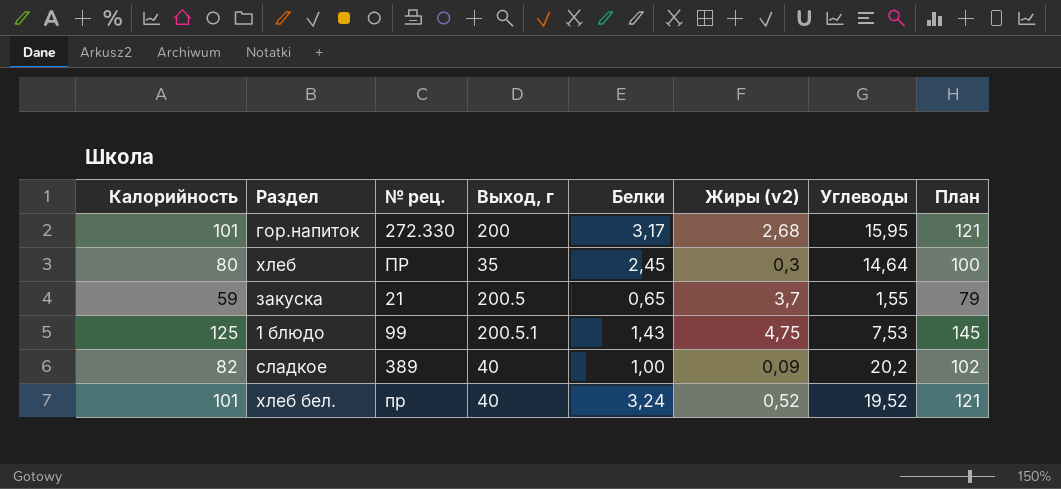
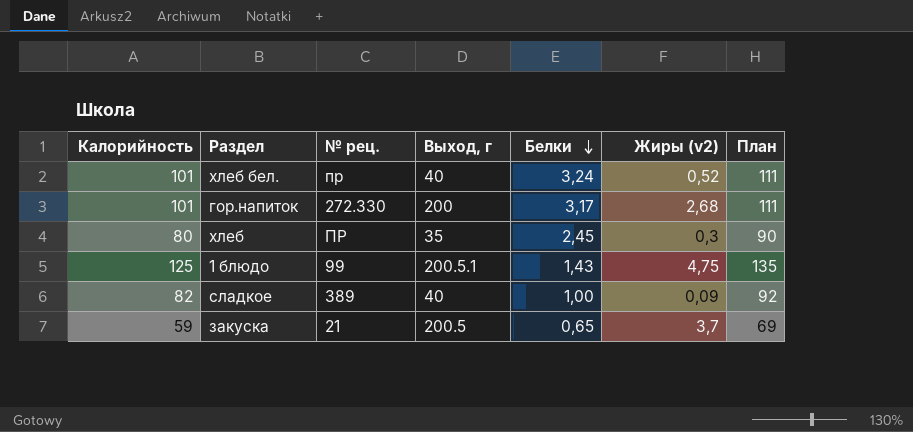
row order: none -> Белки descending
column Углеводы | position: 7 -> none
column План | formula: [Калорийность] + 20 -> [Калорийность] + 10

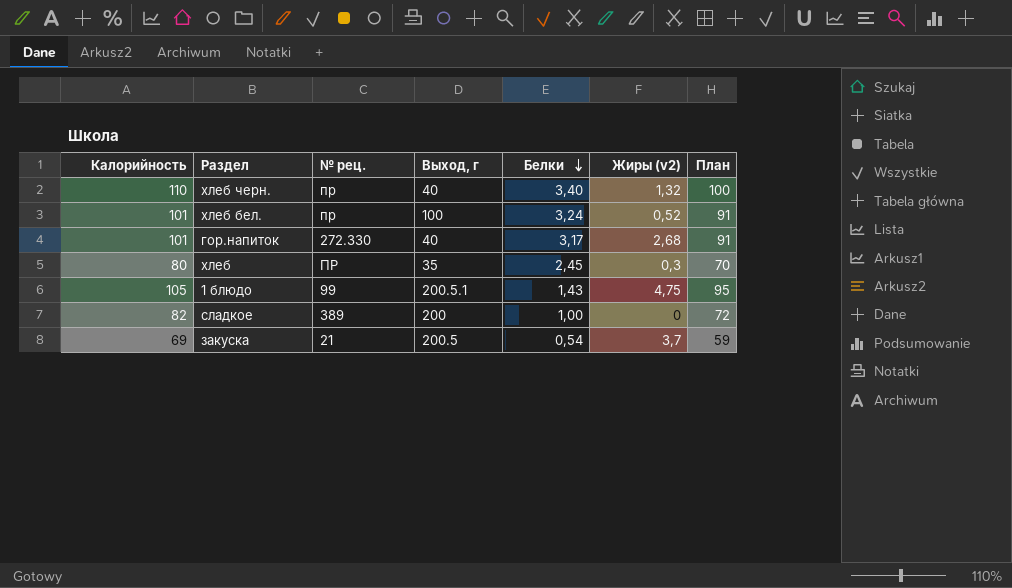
column План | formula: [Калорийность] + 10 -> [Калорийность] - 10
row хлеб черн.: none -> 110 | пр | 40 | 3,40 | 1,32 | 100
хлеб бел. | Выход, г: 40 -> 100
гор.напиток | Выход, г: 200 -> 40
1 блюдо | Калорийность: 125 -> 105
сладкое | Выход, г: 40 -> 200
сладкое | Жиры (v2): 0,09 -> 0
закуска | Калорийность: 59 -> 69
закуска | Белки: 0,65 -> 0,54

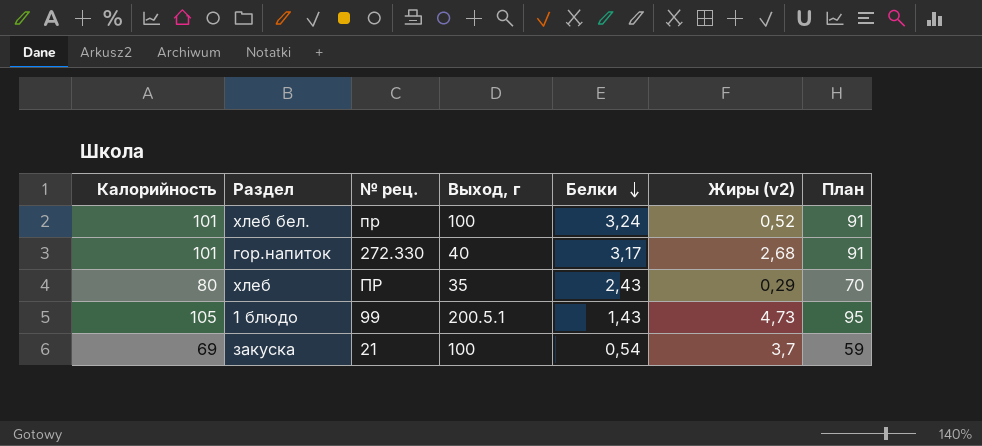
row хлеб черн.: 110 | пр | 40 | 3,40 | 1,32 | 100 -> none
row сладкое: 82 | 389 | 200 | 1,00 | 0 | 72 -> none
хлеб | Белки: 2,45 -> 2,43
хлеб | Жиры (v2): 0,3 -> 0,29
1 блюдо | Жиры (v2): 4,75 -> 4,73
закуска | Выход, г: 200.5 -> 100

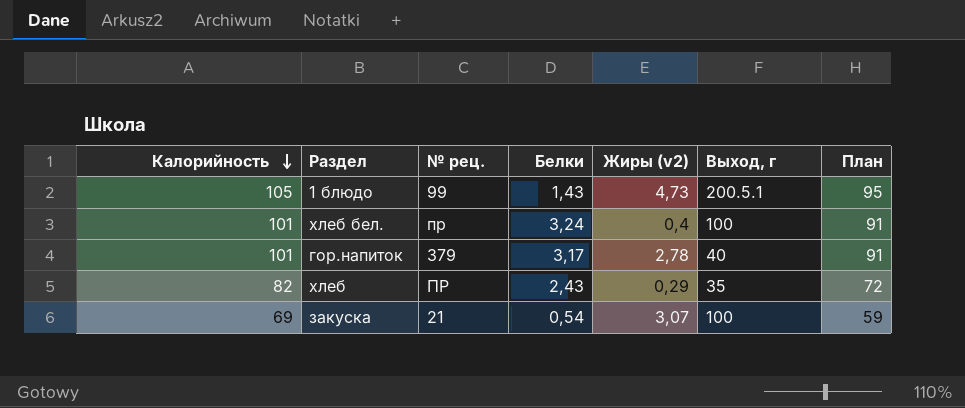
row order: Белки descending -> Калорийность descending
column Выход, г | position: 4 -> 6
хлеб бел. | Жиры (v2): 0,52 -> 0,4
гор.напиток | № рец.: 272.330 -> 379
гор.напиток | Жиры (v2): 2,68 -> 2,78
хлеб | Калорийность: 80 -> 82
хлеб | План: 70 -> 72
закуска | Жиры (v2): 3,7 -> 3,07

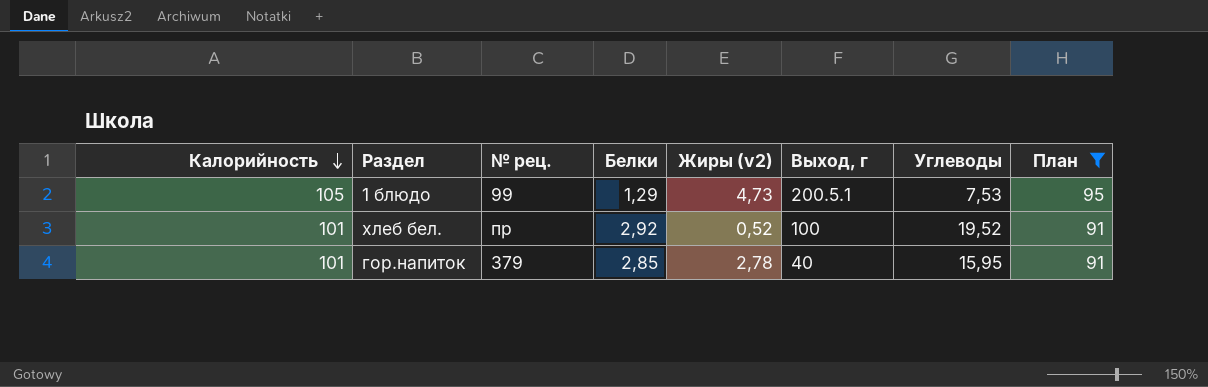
filter: none -> План >= 91
column Углеводы | position: none -> 7
1 блюдо | Белки: 1,43 -> 1,29
хлеб бел. | Белки: 3,24 -> 2,92
хлеб бел. | Жиры (v2): 0,4 -> 0,52
гор.напиток | Белки: 3,17 -> 2,85

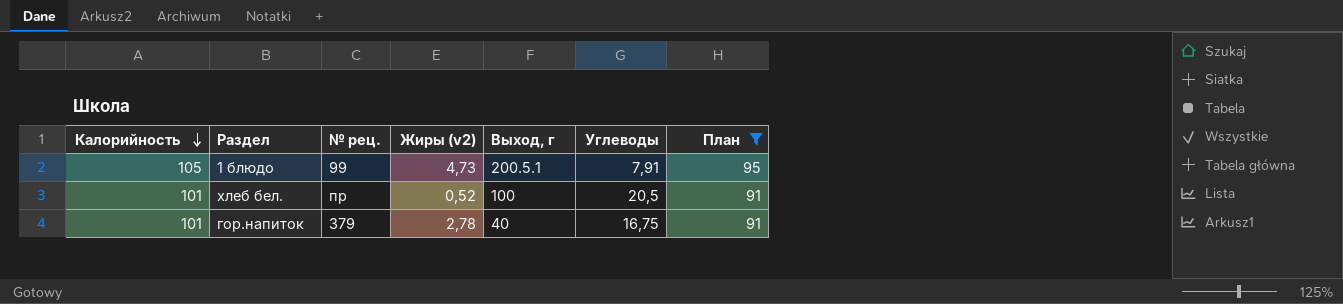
column Белки | position: 4 -> none
1 блюдо | Углеводы: 7,53 -> 7,91
хлеб бел. | Углеводы: 19,52 -> 20,5
гор.напиток | Углеводы: 15,95 -> 16,75

